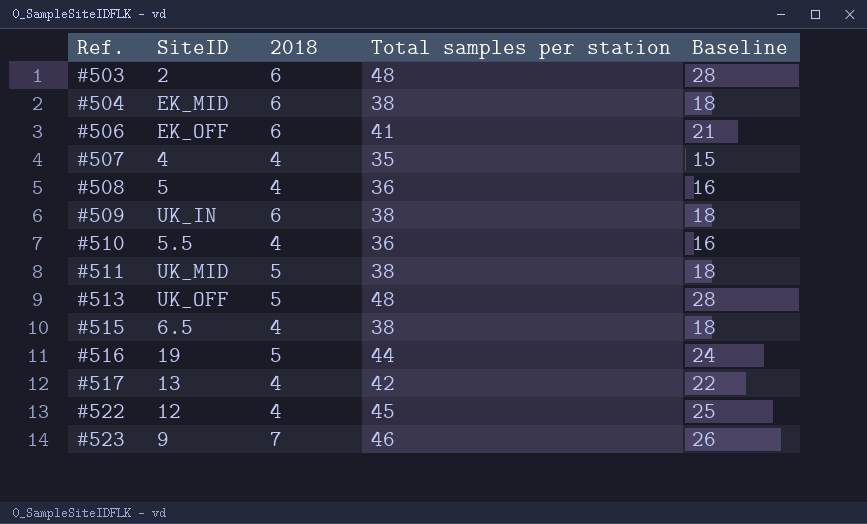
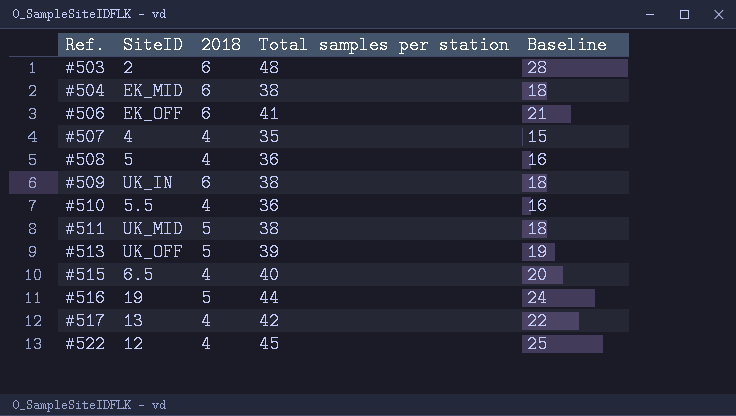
row #523: 9 | 7 | 46 | 26 -> none
#513 | Total samples per station: 48 -> 39
#513 | Baseline: 28 -> 19
#515 | Total samples per station: 38 -> 40
#515 | Baseline: 18 -> 20

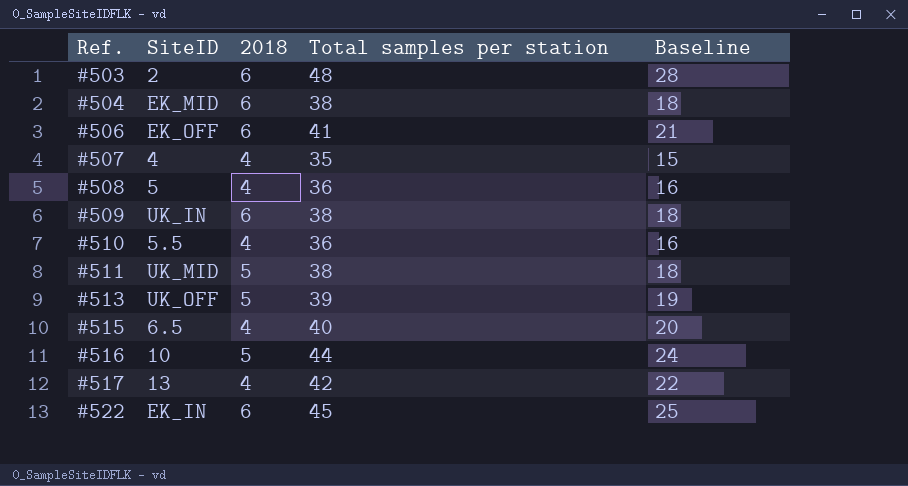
#516 | SiteID: 19 -> 10
#522 | SiteID: 12 -> EK_IN
#522 | 2018: 4 -> 6

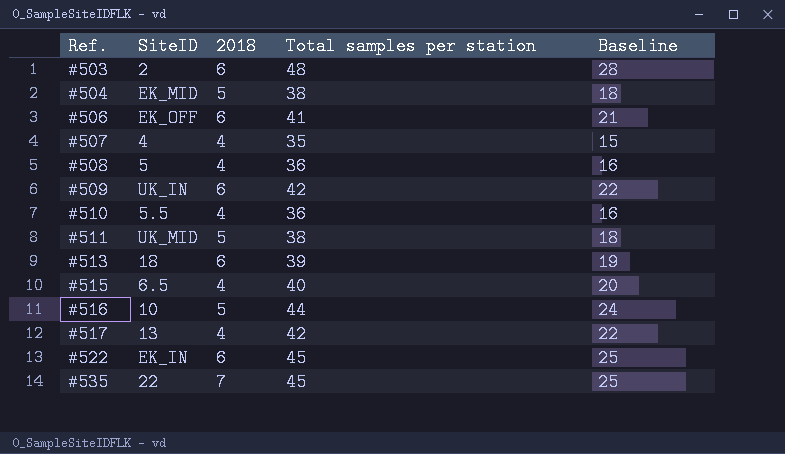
#504 | 2018: 6 -> 5
#509 | Total samples per station: 38 -> 42
#509 | Baseline: 18 -> 22
#513 | SiteID: UK_OFF -> 18
#513 | 2018: 5 -> 6
row #535: none -> 22 | 7 | 45 | 25

